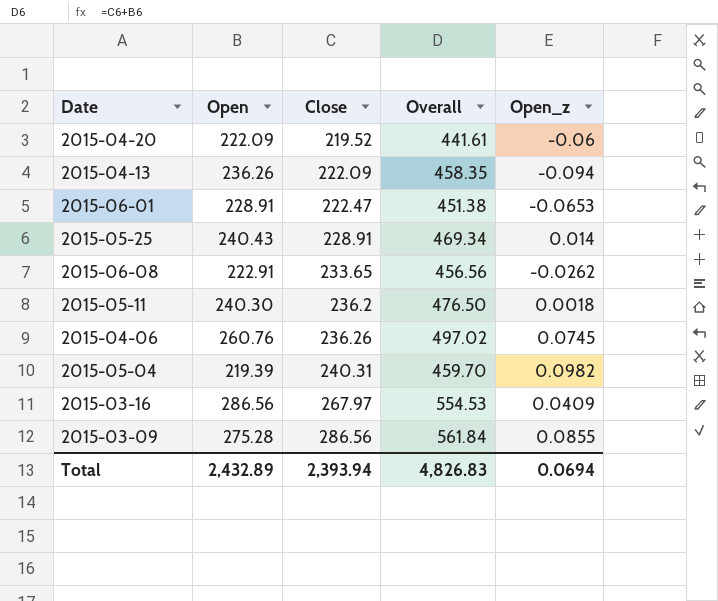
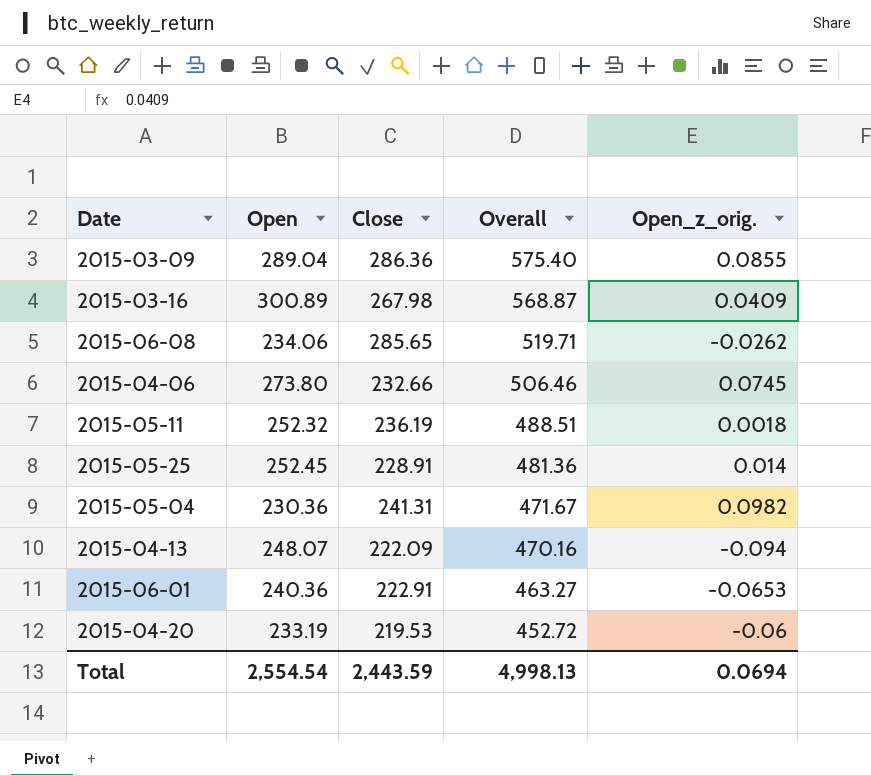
row order: Close ascending -> Overall descending
column name: Open_z -> Open_z_orig.
2015-03-09 | Open: 275.28 -> 289.04
2015-03-09 | Close: 286.56 -> 286.36
2015-03-09 | Overall: 561.84 -> 575.40
2015-03-16 | Open: 286.56 -> 300.89
2015-03-16 | Close: 267.97 -> 267.98
2015-03-16 | Overall: 554.53 -> 568.87
2015-06-08 | Open: 222.91 -> 234.06
2015-06-08 | Close: 233.65 -> 285.65
2015-06-08 | Overall: 456.56 -> 519.71
2015-04-06 | Open: 260.76 -> 273.80
2015-04-06 | Close: 236.26 -> 232.66
2015-04-06 | Overall: 497.02 -> 506.46
2015-05-11 | Open: 240.30 -> 252.32
2015-05-11 | Close: 236.2 -> 236.19
2015-05-11 | Overall: 476.50 -> 488.51
2015-05-25 | Open: 240.43 -> 252.45
2015-05-25 | Overall: 469.34 -> 481.36
2015-05-04 | Open: 219.39 -> 230.36
2015-05-04 | Close: 240.31 -> 241.31
2015-05-04 | Overall: 459.70 -> 471.67
2015-04-13 | Open: 236.26 -> 248.07
2015-04-13 | Overall: 458.35 -> 470.16
2015-06-01 | Open: 228.91 -> 240.36
2015-06-01 | Close: 222.47 -> 222.91
2015-06-01 | Overall: 451.38 -> 463.27
2015-04-20 | Open: 222.09 -> 233.19
2015-04-20 | Close: 219.52 -> 219.53
2015-04-20 | Overall: 441.61 -> 452.72
Total | Open: 2,432.89 -> 2,554.54
Total | Close: 2,393.94 -> 2,443.59
Total | Overall: 4,826.83 -> 4,998.13

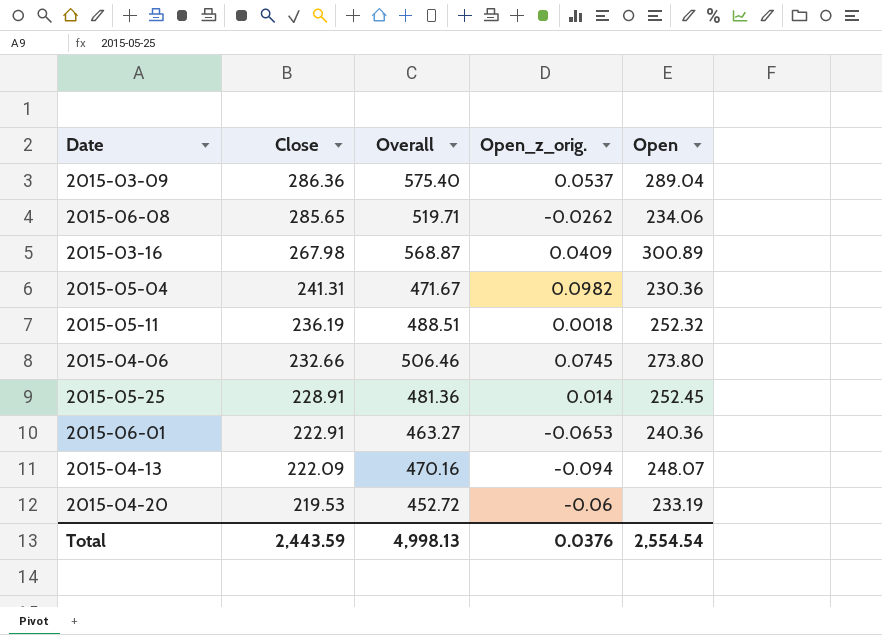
row order: Overall descending -> Close descending
column Open | position: 2 -> 5
2015-03-09 | Open_z_orig.: 0.0855 -> 0.0537
Total | Open_z_orig.: 0.0694 -> 0.0376

